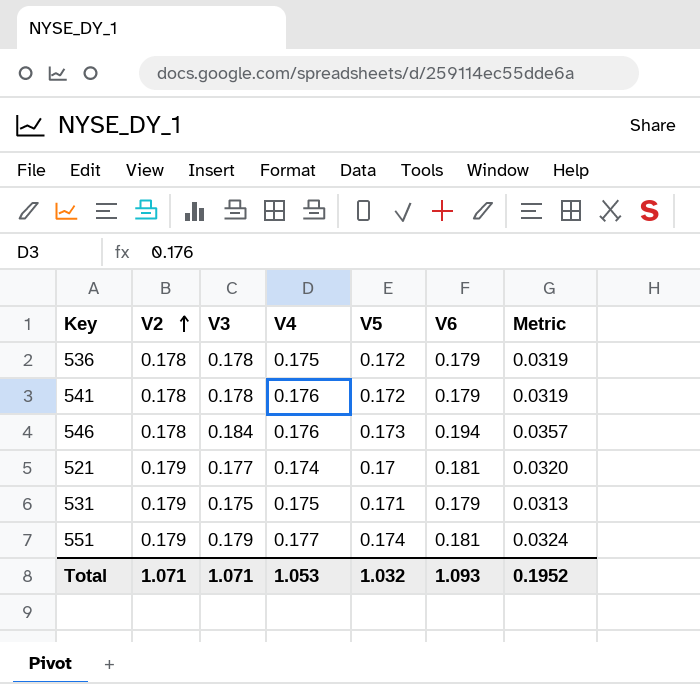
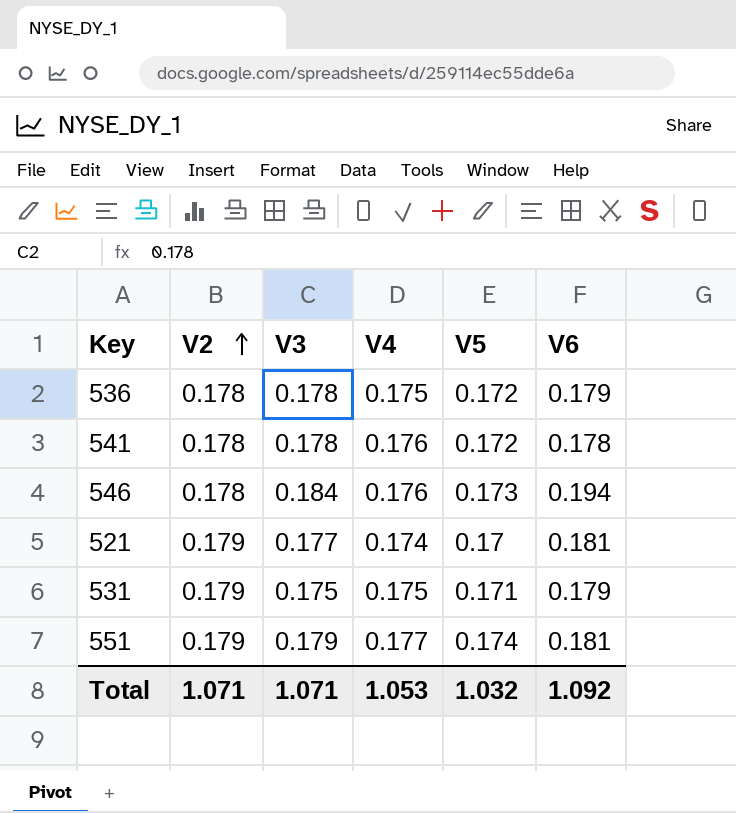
column Metric | formula: [V3] * [V6] -> none
541 | V6: 0.179 -> 0.178
Total | V6: 1.093 -> 1.092

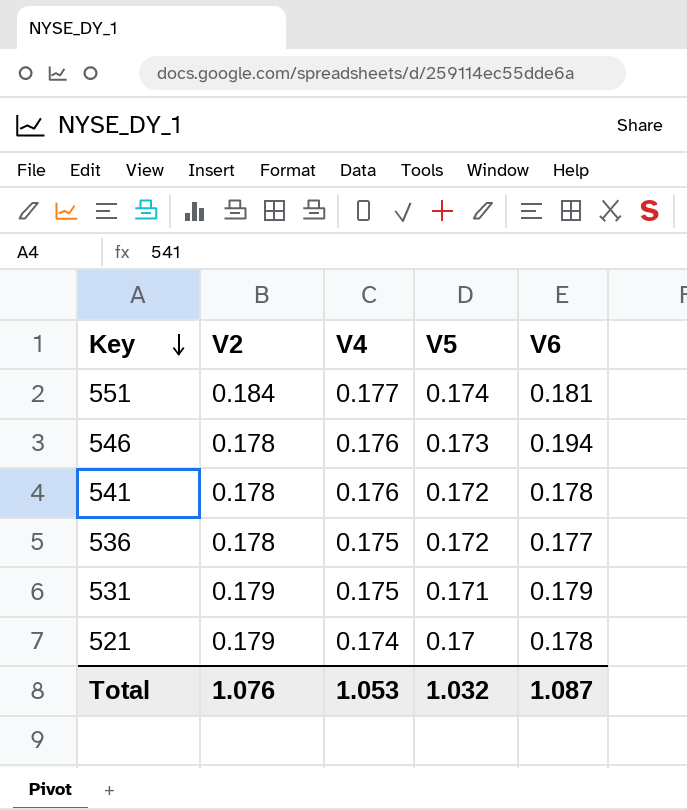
row order: V2 ascending -> Key descending
column V3 | position: 3 -> none
551 | V2: 0.179 -> 0.184
536 | V6: 0.179 -> 0.177
521 | V6: 0.181 -> 0.178
Total | V2: 1.071 -> 1.076
Total | V6: 1.092 -> 1.087

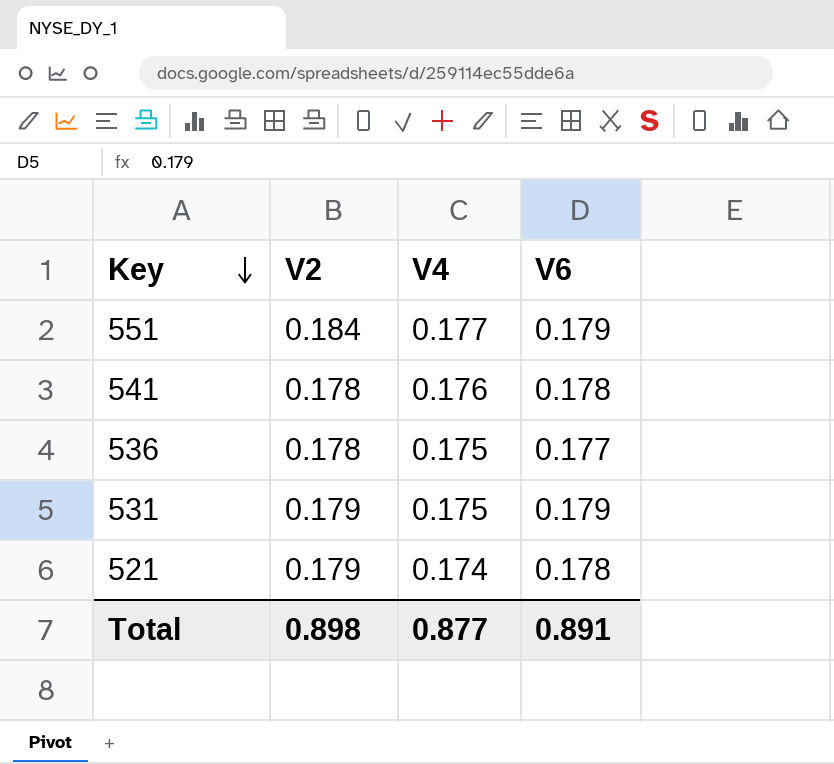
column V5 | position: 4 -> none
row 546: 0.178 | 0.176 | 0.173 | 0.194 -> none
551 | V6: 0.181 -> 0.179
Total | V2: 1.076 -> 0.898
Total | V4: 1.053 -> 0.877
Total | V6: 1.087 -> 0.891

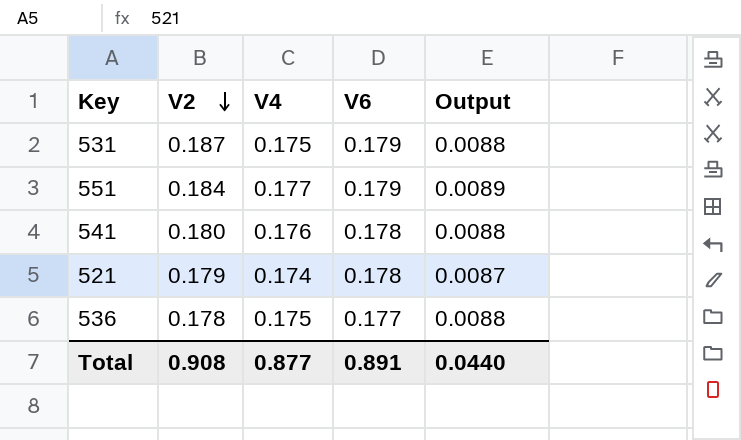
row order: Key descending -> V2 descending
column Output | formula: none -> [V4] * 0.05
531 | V2: 0.179 -> 0.187
541 | V2: 0.178 -> 0.180
Total | V2: 0.898 -> 0.908

